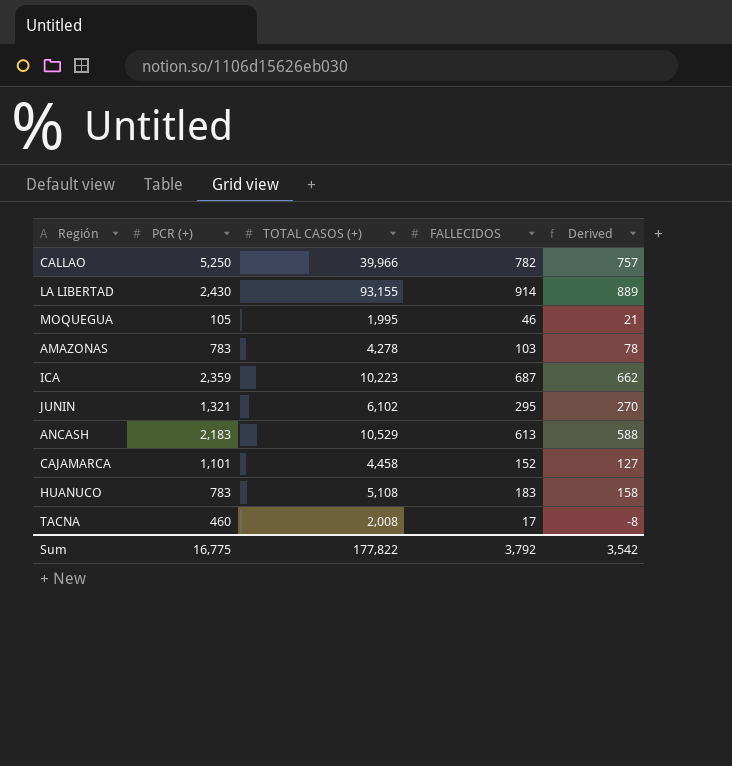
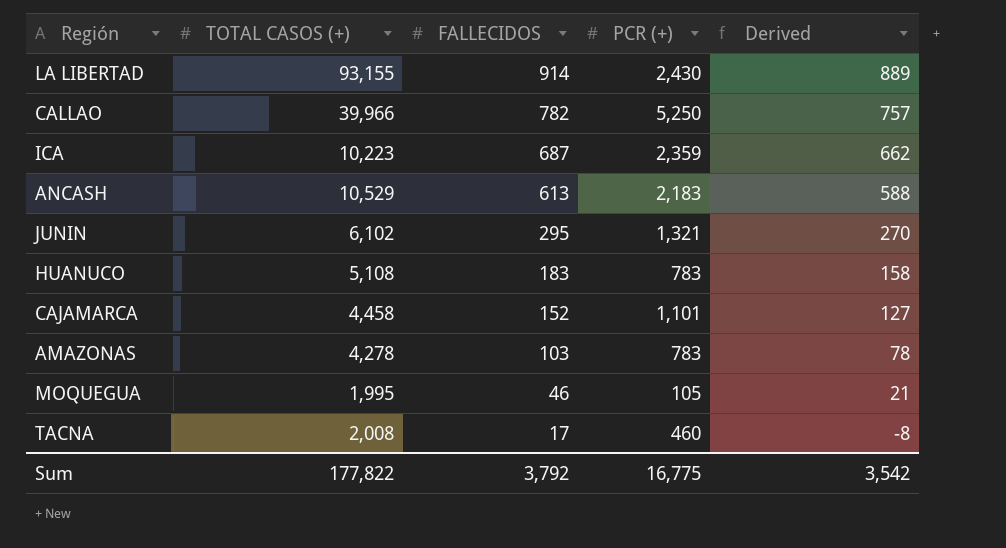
row order: none -> FALLECIDOS descending
column PCR (+) | position: 2 -> 4

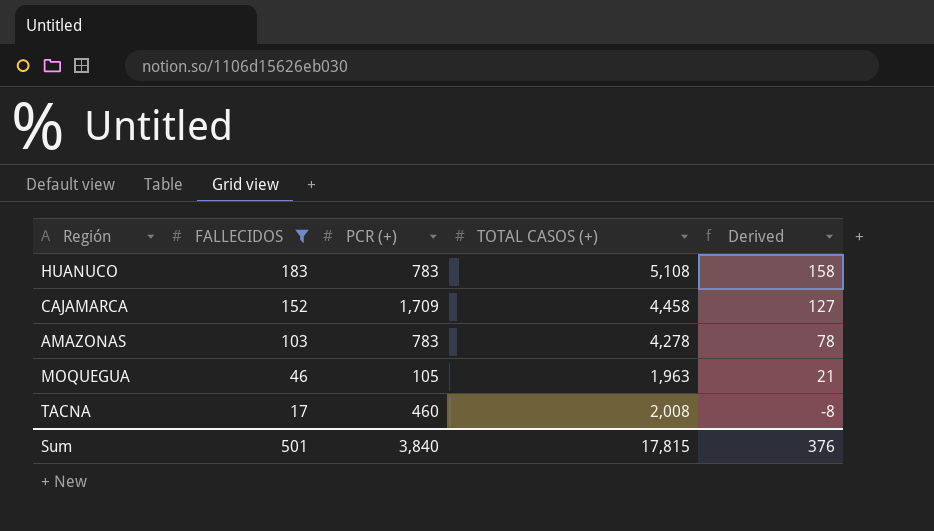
filter: none -> FALLECIDOS <= 183
column TOTAL CASOS (+) | position: 2 -> 4
CAJAMARCA | PCR (+): 1,101 -> 1,709
MOQUEGUA | TOTAL CASOS (+): 1,995 -> 1,963
Sum | FALLECIDOS: 3,792 -> 501
Sum | PCR (+): 16,775 -> 3,840
Sum | TOTAL CASOS (+): 177,822 -> 17,815
Sum | Derived: 3,542 -> 376

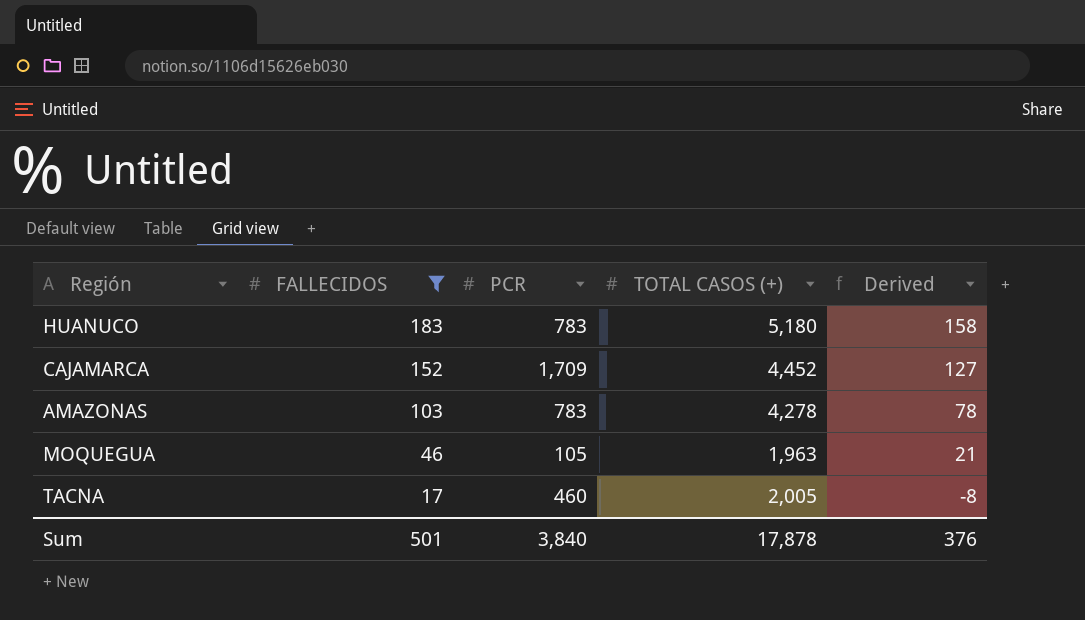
column name: PCR (+) -> PCR
HUANUCO | TOTAL CASOS (+): 5,108 -> 5,180
CAJAMARCA | TOTAL CASOS (+): 4,458 -> 4,452
TACNA | TOTAL CASOS (+): 2,008 -> 2,005
Sum | TOTAL CASOS (+): 17,815 -> 17,878

